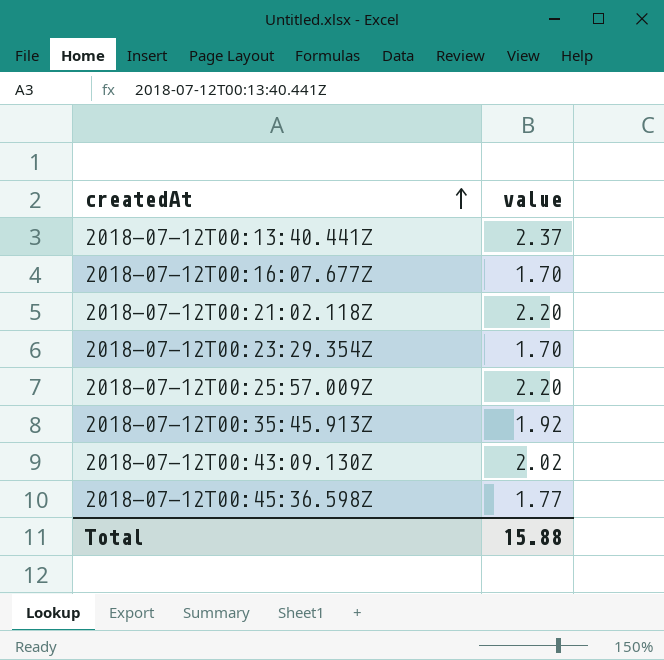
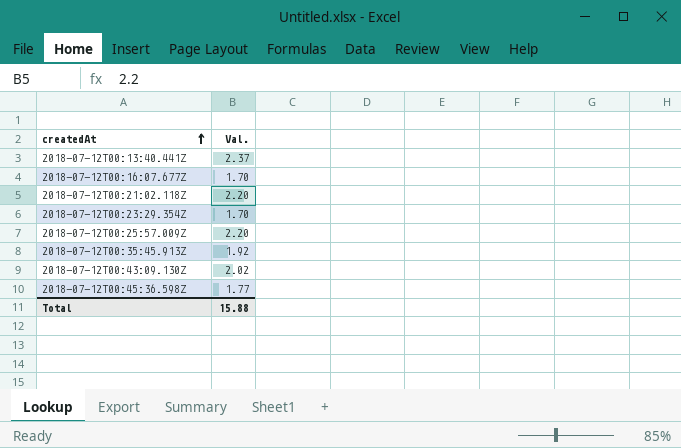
column name: value -> Val.

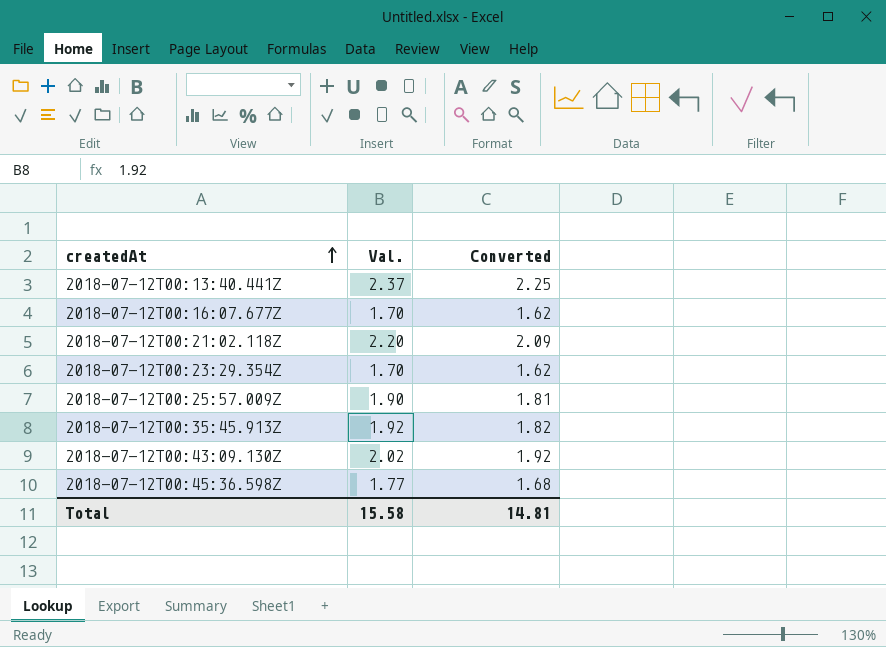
column Converted | formula: none -> [Val.] * 0.95
2018-07-12T00:25:57.009Z | Val.: 2.20 -> 1.90
Total | Val.: 15.88 -> 15.58

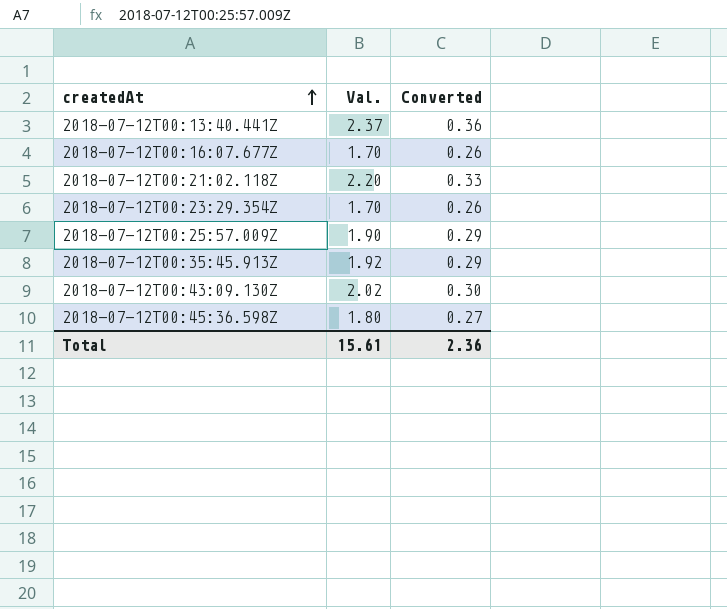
column Converted | formula: [Val.] * 0.95 -> [Val.] * 0.15
2018-07-12T00:45:36.598Z | Val.: 1.77 -> 1.80
Total | Val.: 15.58 -> 15.61
Total | Converted: 14.81 -> 2.36

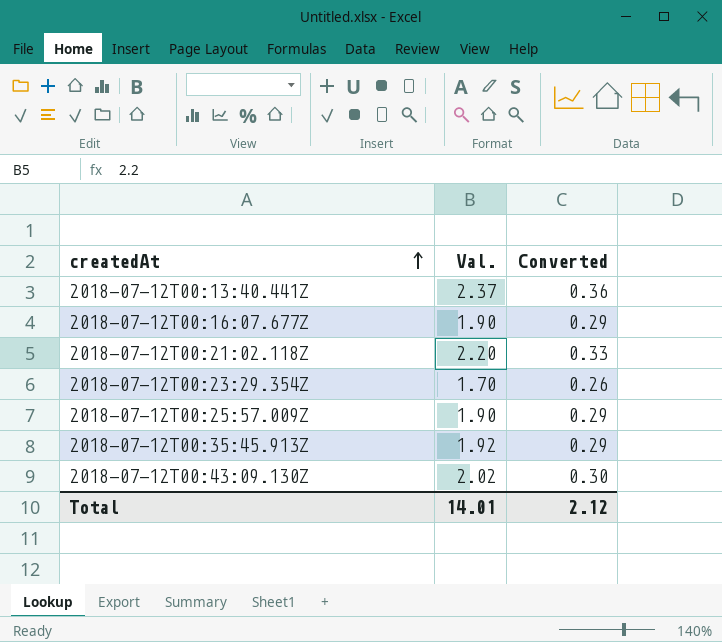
row 2018-07-12T00:45:36.598Z: 1.80 | 0.27 -> none
2018-07-12T00:16:07.677Z | Val.: 1.70 -> 1.90
2018-07-12T00:16:07.677Z | Converted: 0.26 -> 0.29
Total | Val.: 15.61 -> 14.01
Total | Converted: 2.36 -> 2.12

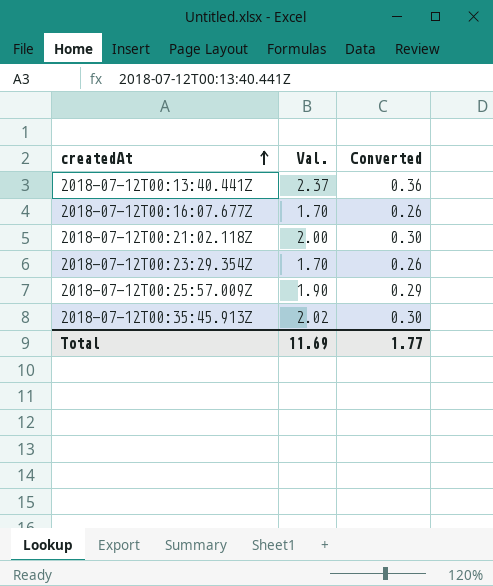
row 2018-07-12T00:43:09.130Z: 2.02 | 0.30 -> none
2018-07-12T00:16:07.677Z | Val.: 1.90 -> 1.70
2018-07-12T00:16:07.677Z | Converted: 0.29 -> 0.26
2018-07-12T00:21:02.118Z | Val.: 2.20 -> 2.00
2018-07-12T00:21:02.118Z | Converted: 0.33 -> 0.30
2018-07-12T00:35:45.913Z | Val.: 1.92 -> 2.02
2018-07-12T00:35:45.913Z | Converted: 0.29 -> 0.30
Total | Val.: 14.01 -> 11.69
Total | Converted: 2.12 -> 1.77

